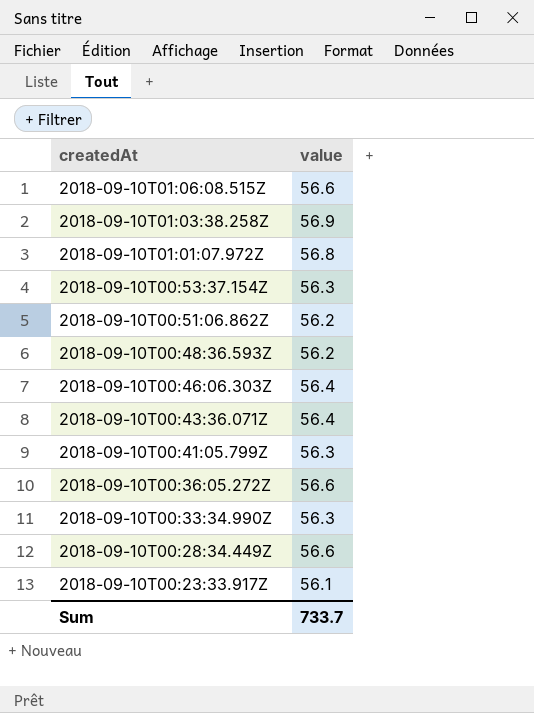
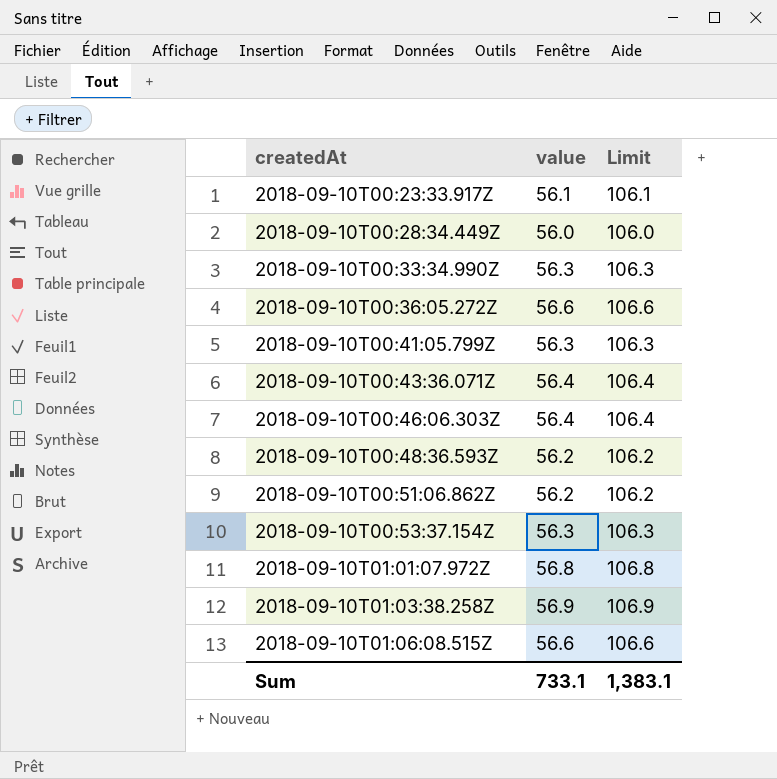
row order: createdAt descending -> createdAt ascending
column Limit | formula: none -> [value] + 50
2018-09-10T00:28:34.449Z | value: 56.6 -> 56.0
Sum | value: 733.7 -> 733.1

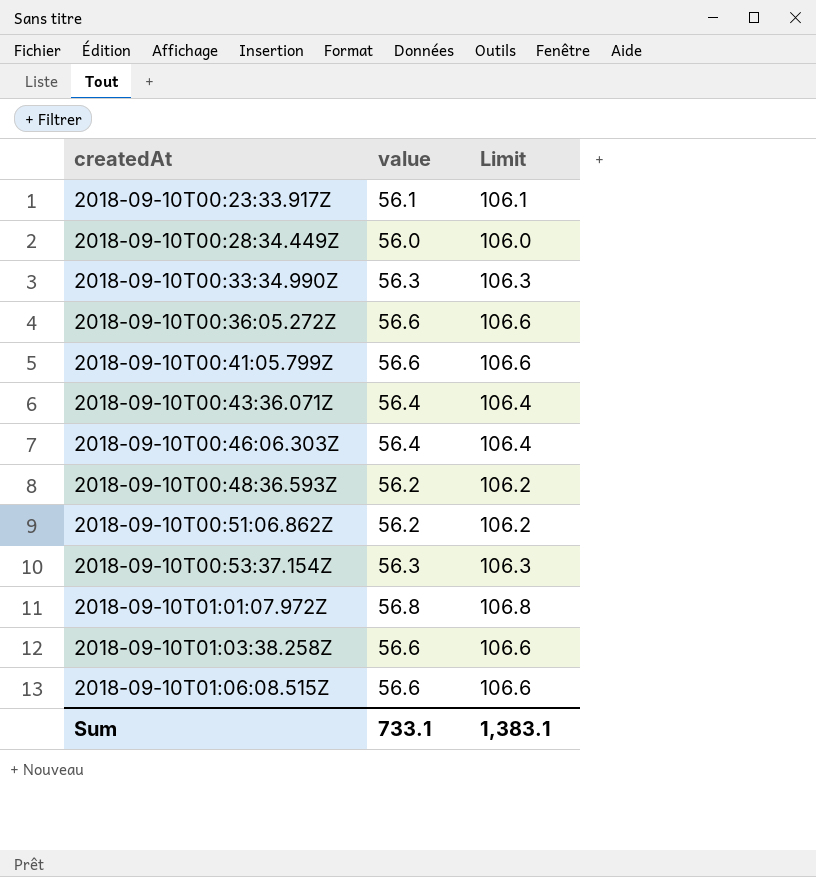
2018-09-10T00:41:05.799Z | value: 56.3 -> 56.6
2018-09-10T00:41:05.799Z | Limit: 106.3 -> 106.6
2018-09-10T01:03:38.258Z | value: 56.9 -> 56.6
2018-09-10T01:03:38.258Z | Limit: 106.9 -> 106.6

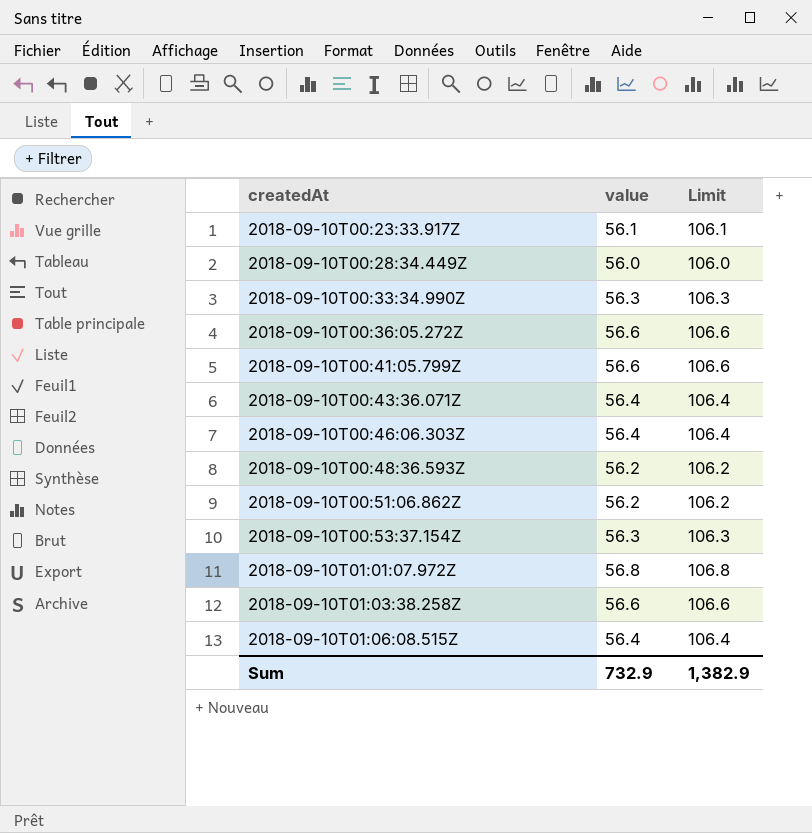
2018-09-10T01:06:08.515Z | value: 56.6 -> 56.4
2018-09-10T01:06:08.515Z | Limit: 106.6 -> 106.4
Sum | value: 733.1 -> 732.9
Sum | Limit: 1,383.1 -> 1,382.9

